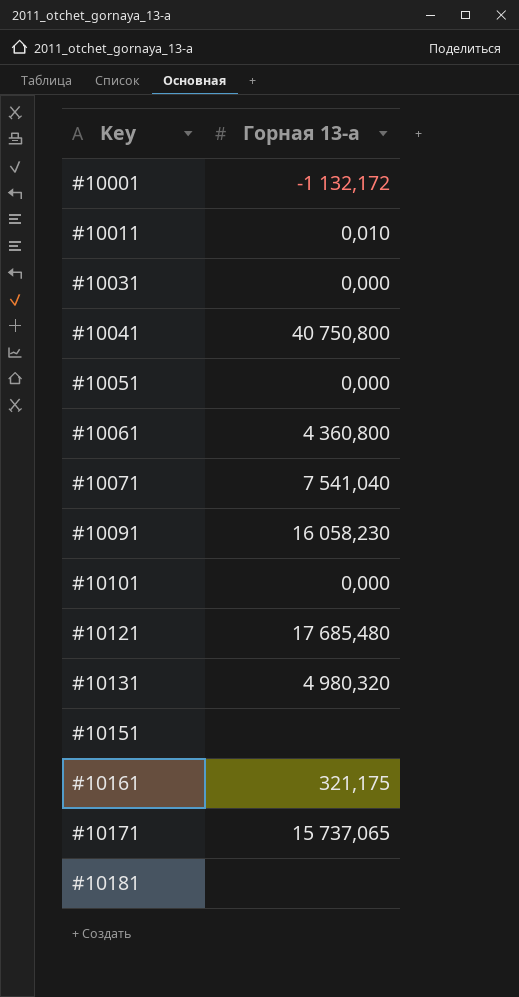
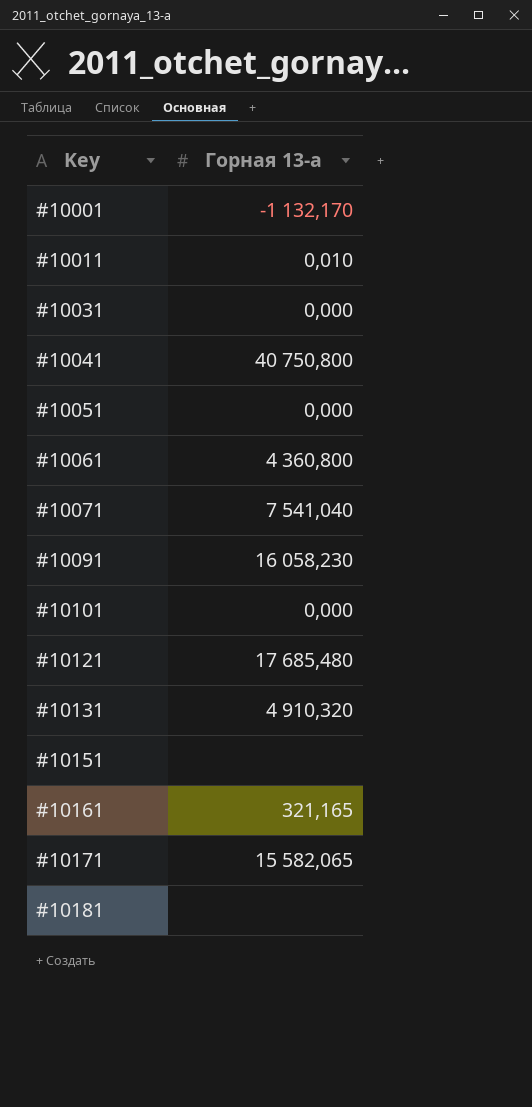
#10001 | Горная 13-а: -1 132,172 -> -1 132,170
#10131 | Горная 13-а: 4 980,320 -> 4 910,320
#10161 | Горная 13-а: 321,175 -> 321,165
#10171 | Горная 13-а: 15 737,065 -> 15 582,065

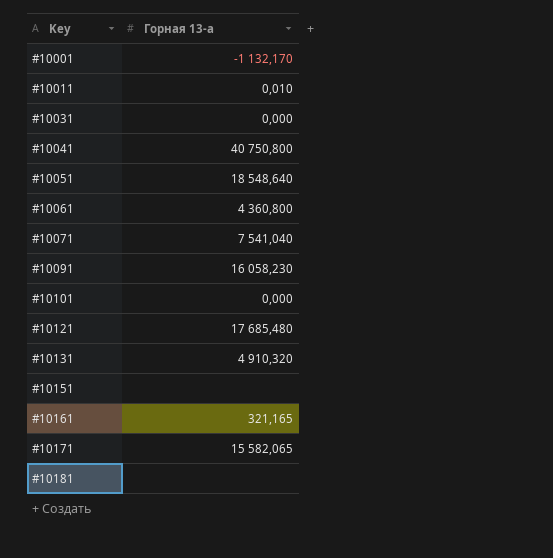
#10051 | Горная 13-а: 0,000 -> 18 548,640

